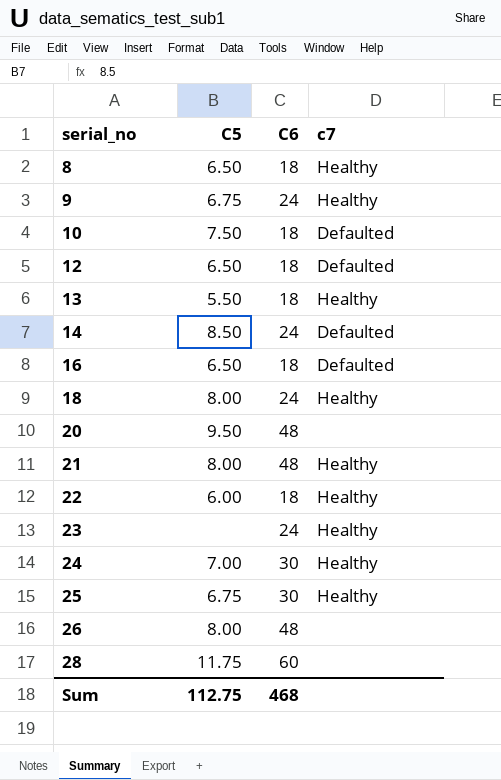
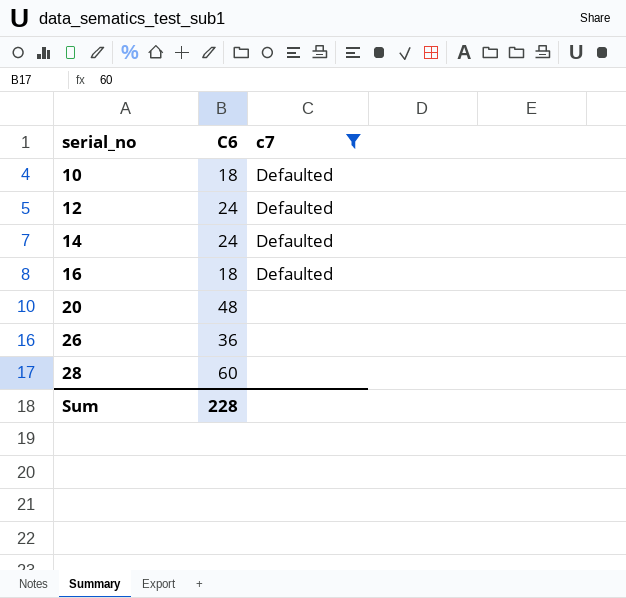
filter: none -> c7 != Healthy
column C5 | position: 2 -> none
12 | C6: 18 -> 24
26 | C6: 48 -> 36
Sum | C6: 468 -> 228

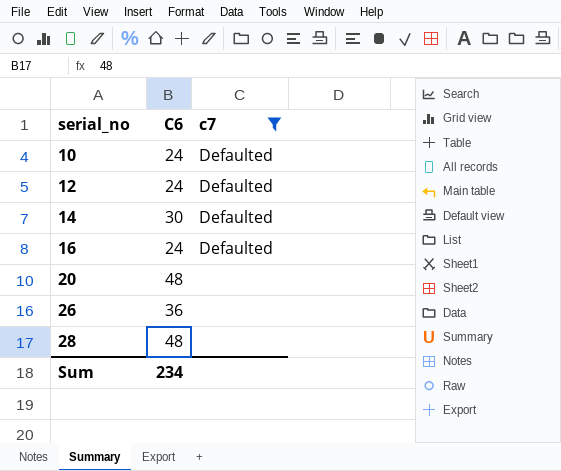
10 | C6: 18 -> 24
14 | C6: 24 -> 30
16 | C6: 18 -> 24
28 | C6: 60 -> 48
Sum | C6: 228 -> 234

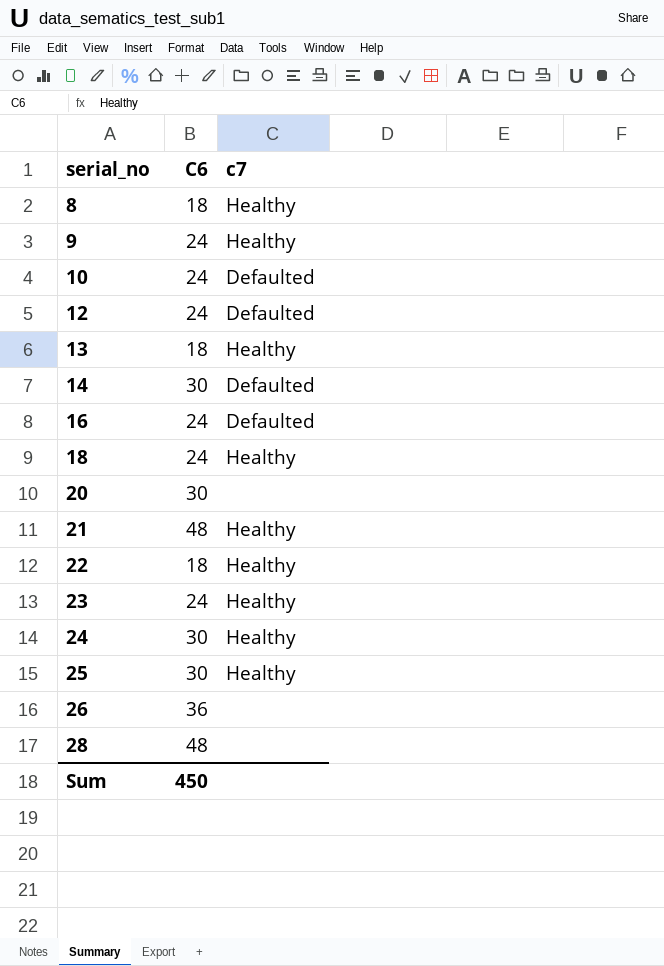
filter: c7 != Healthy -> none
20 | C6: 48 -> 30
Sum | C6: 234 -> 450

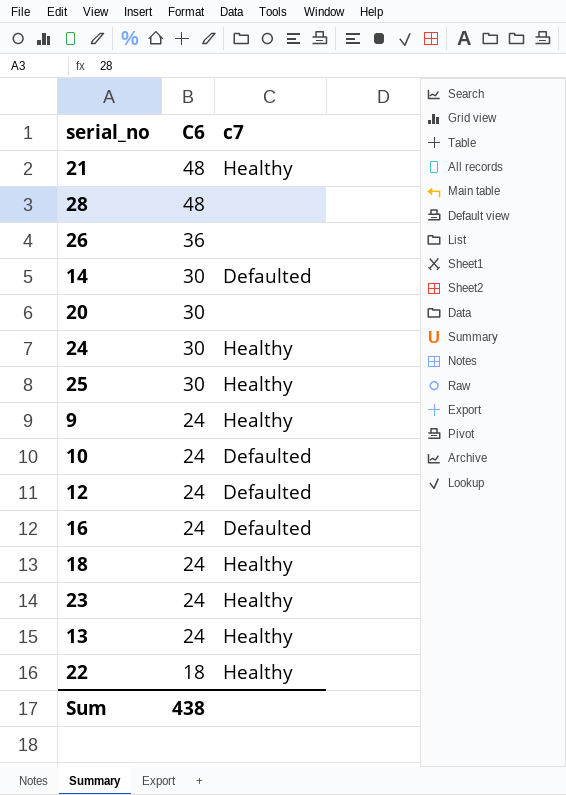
row order: serial_no ascending -> C6 descending
row 8: 18 | Healthy -> none
13 | C6: 18 -> 24
Sum | C6: 450 -> 438

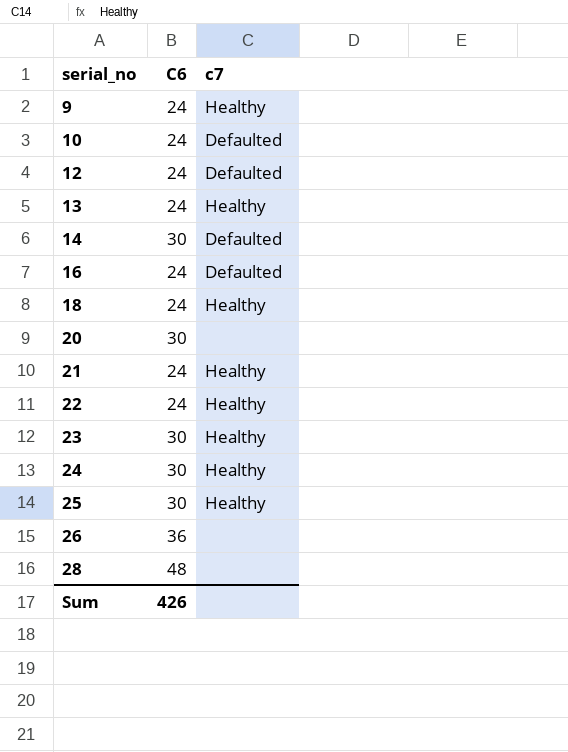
row order: C6 descending -> serial_no ascending
21 | C6: 48 -> 24
22 | C6: 18 -> 24
23 | C6: 24 -> 30
Sum | C6: 438 -> 426

